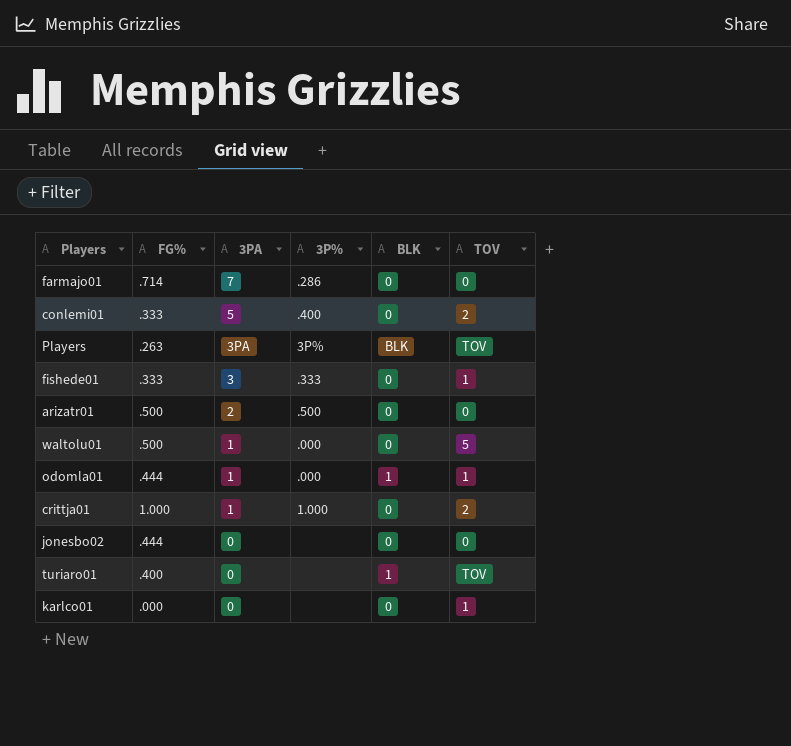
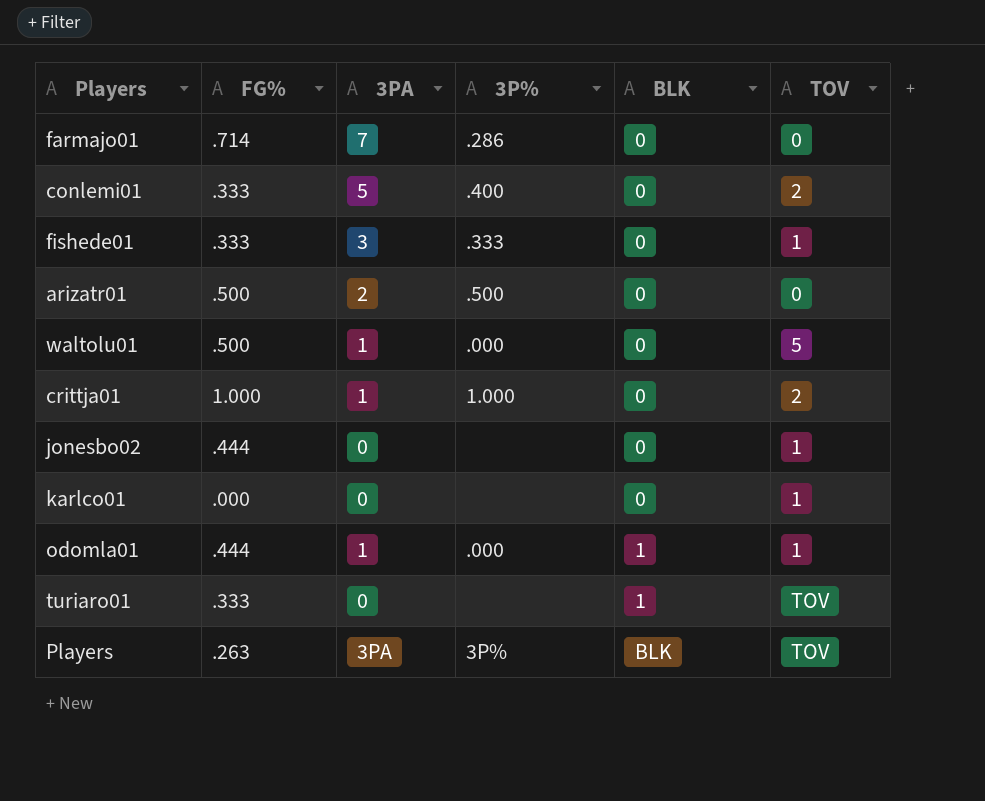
row order: 3PA descending -> BLK ascending
jonesbo02 | TOV: 0 -> 1
turiaro01 | FG%: .400 -> .333

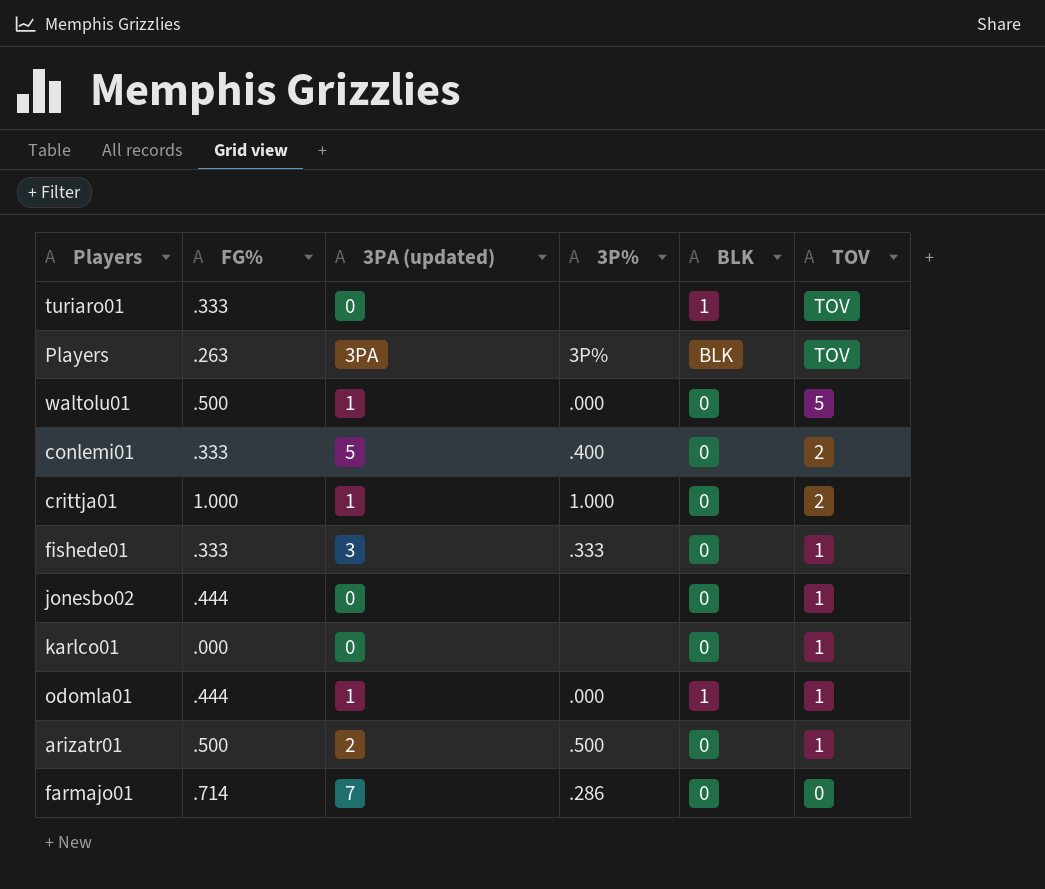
row order: BLK ascending -> TOV descending
column name: 3PA -> 3PA (updated)
arizatr01 | TOV: 0 -> 1

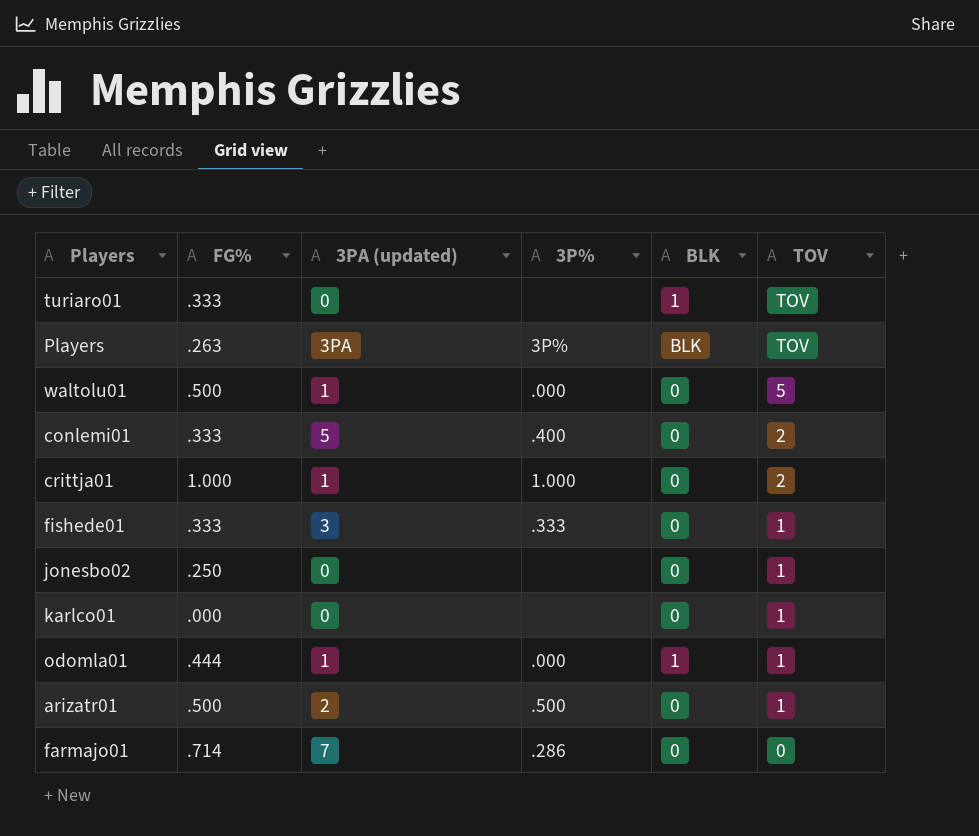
jonesbo02 | FG%: .444 -> .250

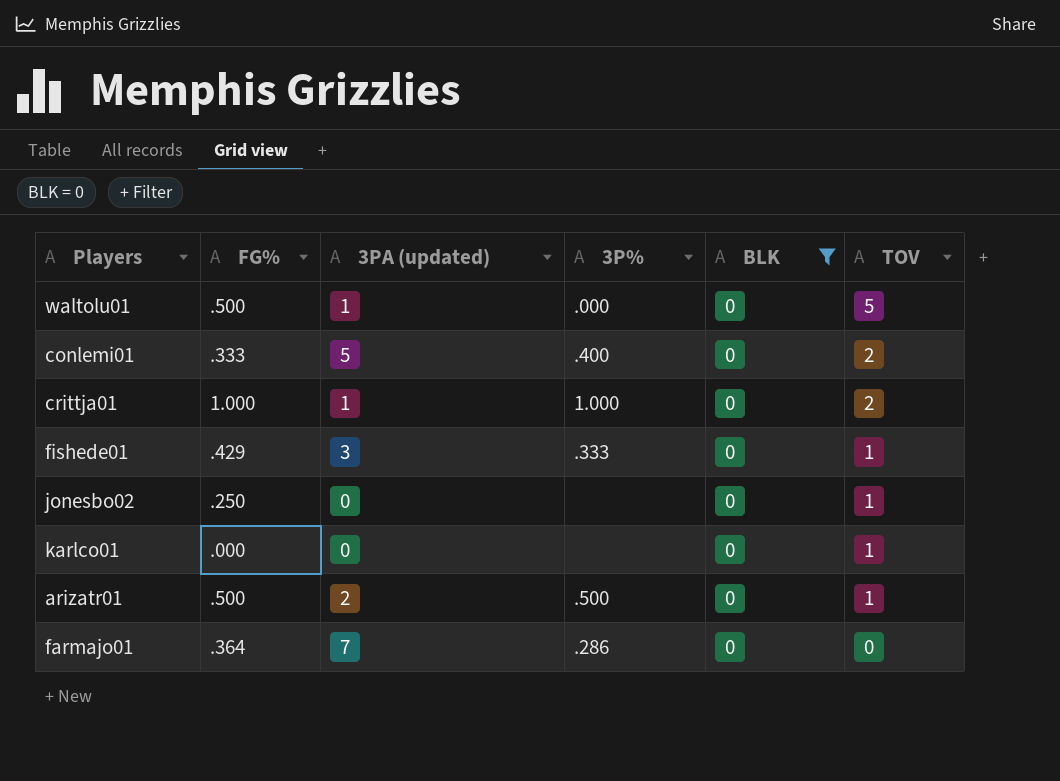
filter: none -> BLK = 0
fishede01 | FG%: .333 -> .429
farmajo01 | FG%: .714 -> .364

